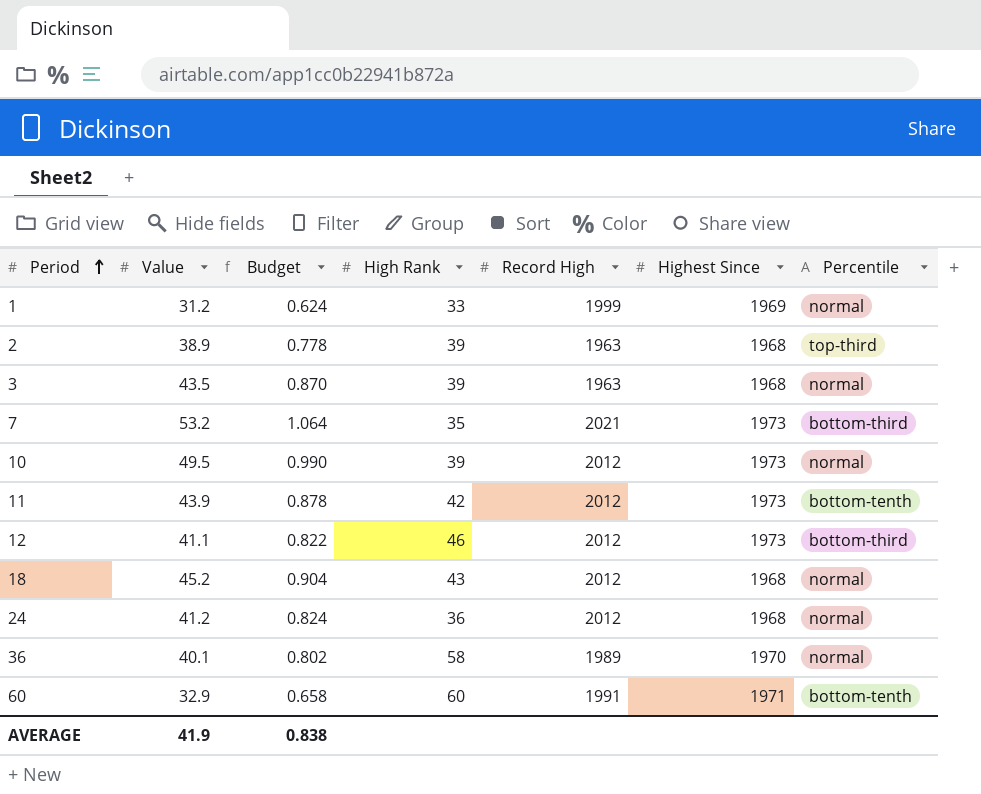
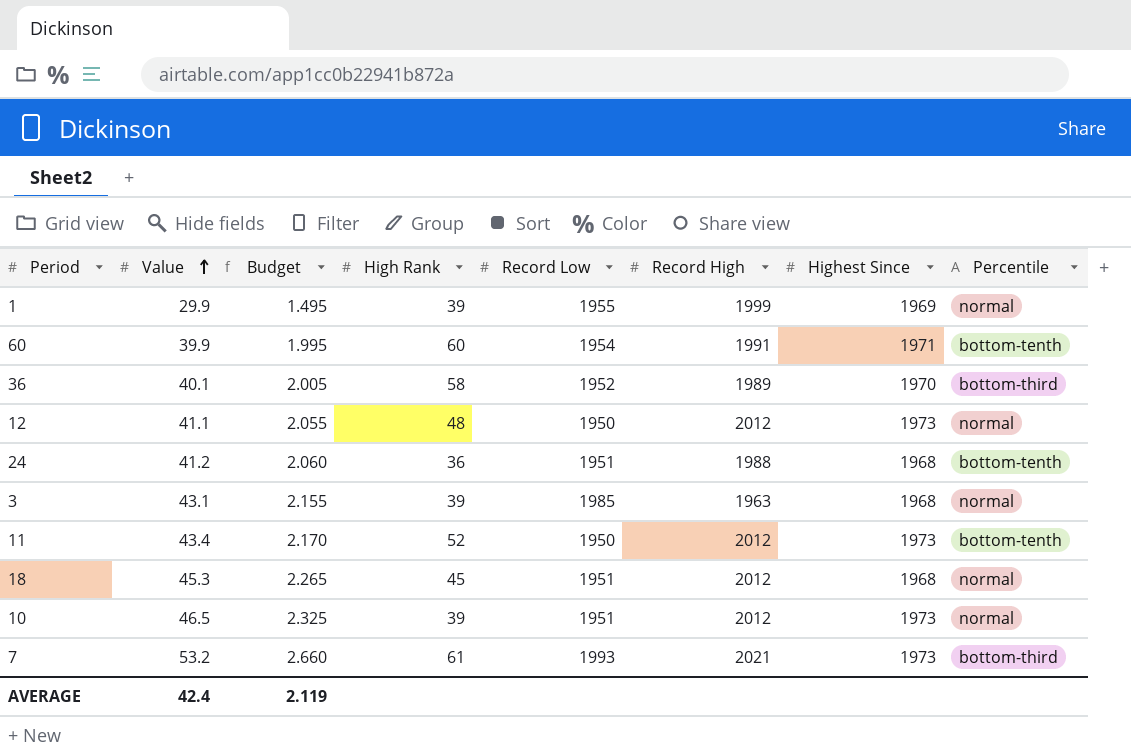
row order: Period ascending -> Value ascending
column Budget | formula: [Value] * 0.02 -> [Value] * 0.05
column Record Low | position: none -> 5
row 2: 38.9 | 0.778 | 39 | 1963 | 1968 | top-third -> none
1 | Value: 31.2 -> 29.9
1 | High Rank: 33 -> 39
60 | Value: 32.9 -> 39.9
36 | Percentile: normal -> bottom-third
12 | High Rank: 46 -> 48
12 | Percentile: bottom-third -> normal
24 | Record High: 2012 -> 1988
24 | Percentile: normal -> bottom-tenth
3 | Value: 43.5 -> 43.1
11 | Value: 43.9 -> 43.4
11 | High Rank: 42 -> 52
18 | Value: 45.2 -> 45.3
18 | High Rank: 43 -> 45
10 | Value: 49.5 -> 46.5
7 | High Rank: 35 -> 61
AVERAGE | Value: 41.9 -> 42.4
AVERAGE | Budget: 0.838 -> 2.119

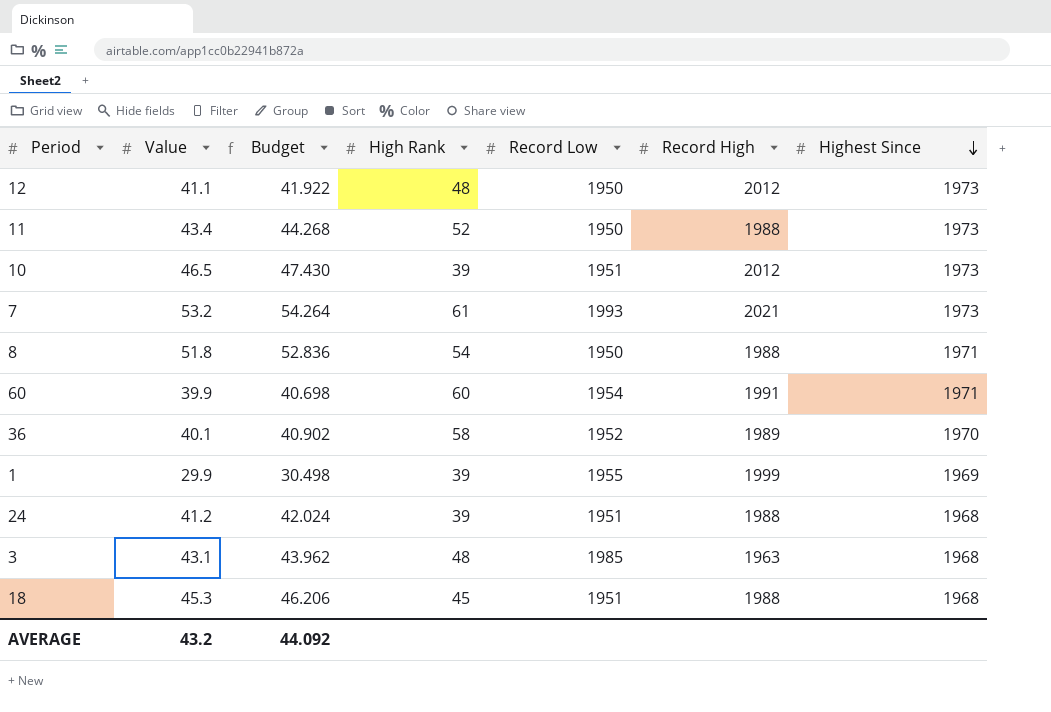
row order: Value ascending -> Highest Since descending
column Percentile | position: 8 -> none
column Budget | formula: [Value] * 0.05 -> [Value] * 1.02
11 | Record High: 2012 -> 1988
row 8: none -> 51.8 | 52.836 | 54 | 1950 | 1988 | 1971
24 | High Rank: 36 -> 39
3 | High Rank: 39 -> 48
18 | Record High: 2012 -> 1988
AVERAGE | Value: 42.4 -> 43.2
AVERAGE | Budget: 2.119 -> 44.092

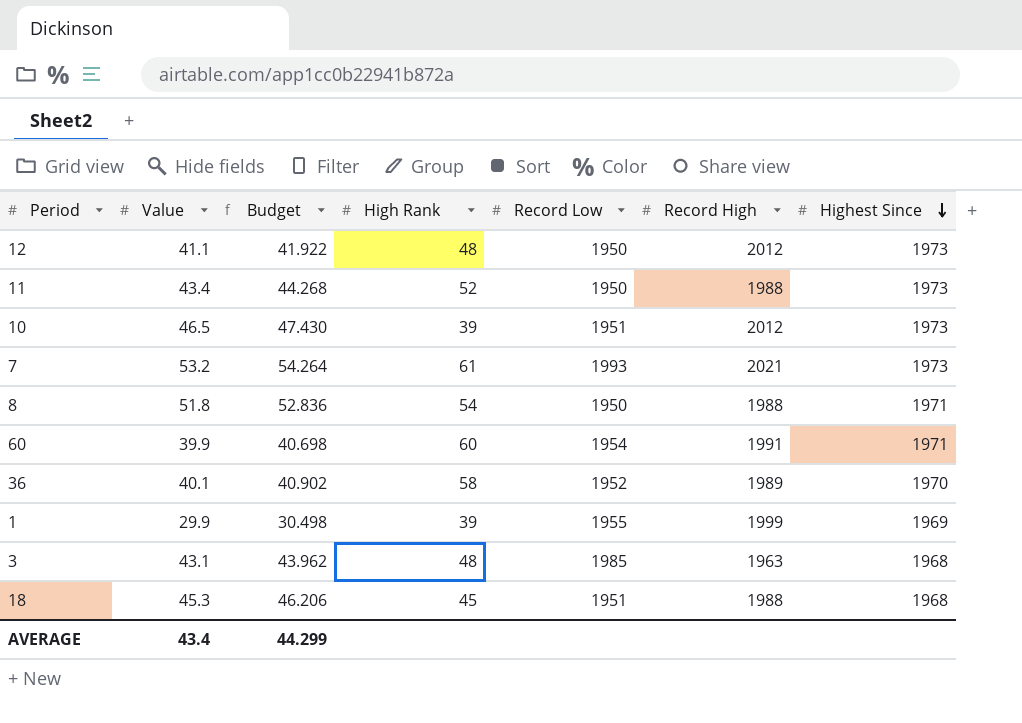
row 24: 41.2 | 42.024 | 39 | 1951 | 1988 | 1968 -> none
AVERAGE | Value: 43.2 -> 43.4
AVERAGE | Budget: 44.092 -> 44.299

